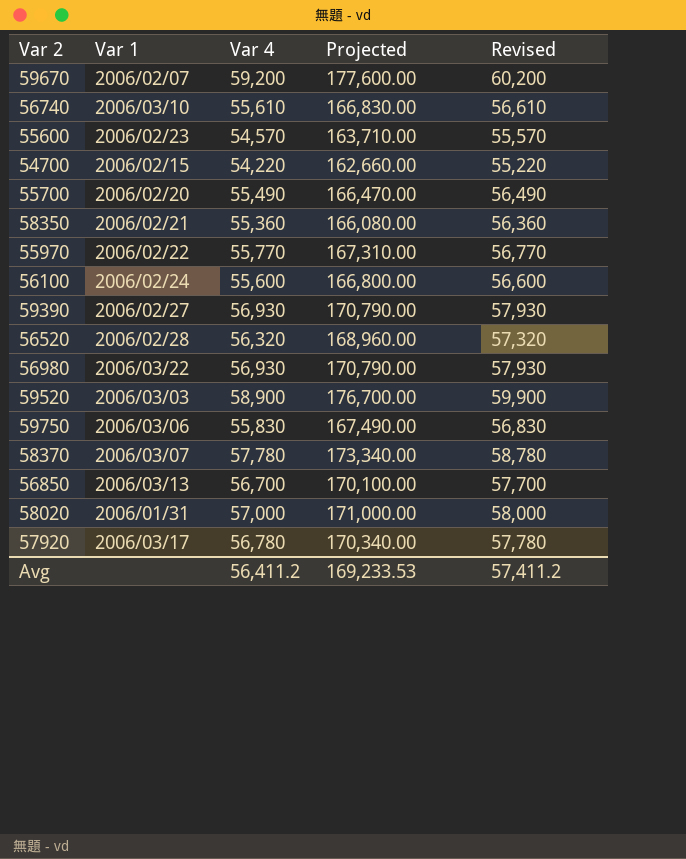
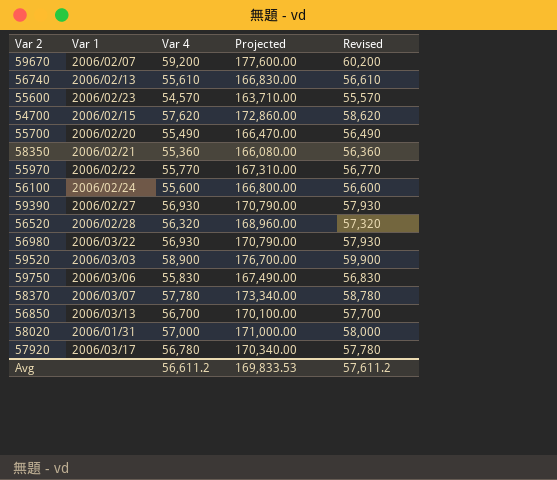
56740 | Var 1: 2006/03/10 -> 2006/02/13
54700 | Var 4: 54,220 -> 57,620
54700 | Projected: 162,660.00 -> 172,860.00
54700 | Revised: 55,220 -> 58,620
Avg | Var 4: 56,411.2 -> 56,611.2
Avg | Projected: 169,233.53 -> 169,833.53
Avg | Revised: 57,411.2 -> 57,611.2

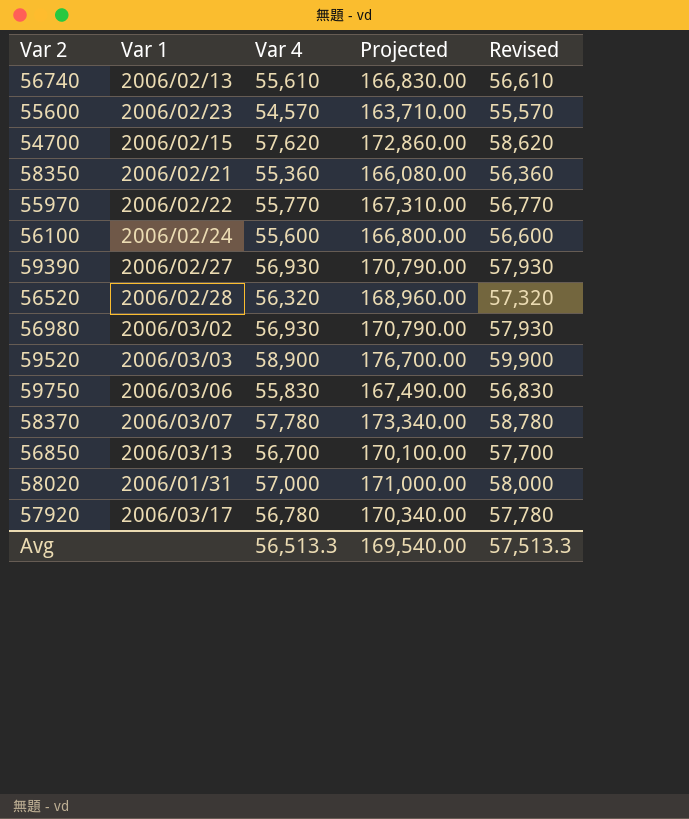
row 59670: 2006/02/07 | 59,200 | 177,600.00 | 60,200 -> none
row 55700: 2006/02/20 | 55,490 | 166,470.00 | 56,490 -> none
56980 | Var 1: 2006/03/22 -> 2006/03/02
Avg | Var 4: 56,611.2 -> 56,513.3
Avg | Projected: 169,833.53 -> 169,540.00
Avg | Revised: 57,611.2 -> 57,513.3

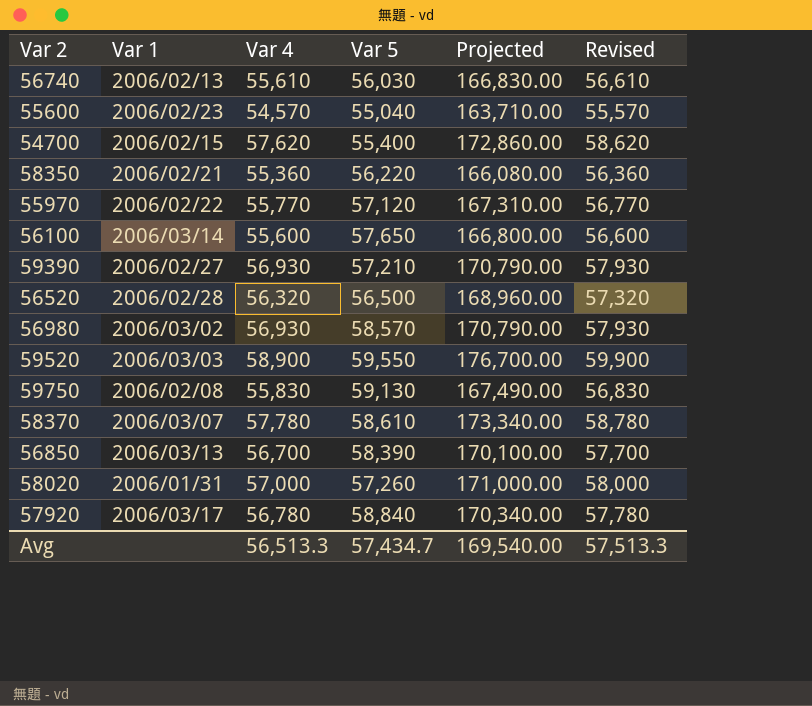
column Var 5 | position: none -> 4
56100 | Var 1: 2006/02/24 -> 2006/03/14
59750 | Var 1: 2006/03/06 -> 2006/02/08

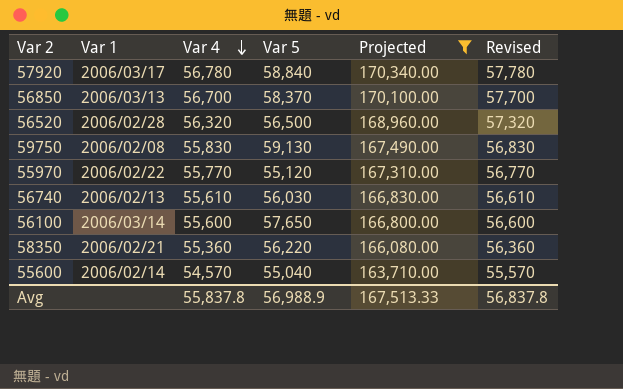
filter: none -> Projected <= 170,340.00
row order: none -> Var 4 descending
56850 | Var 5: 58,390 -> 58,370
55970 | Var 5: 57,120 -> 55,120
55600 | Var 1: 2006/02/23 -> 2006/02/14
Avg | Var 4: 56,513.3 -> 55,837.8
Avg | Var 5: 57,434.7 -> 56,988.9
Avg | Projected: 169,540.00 -> 167,513.33
Avg | Revised: 57,513.3 -> 56,837.8

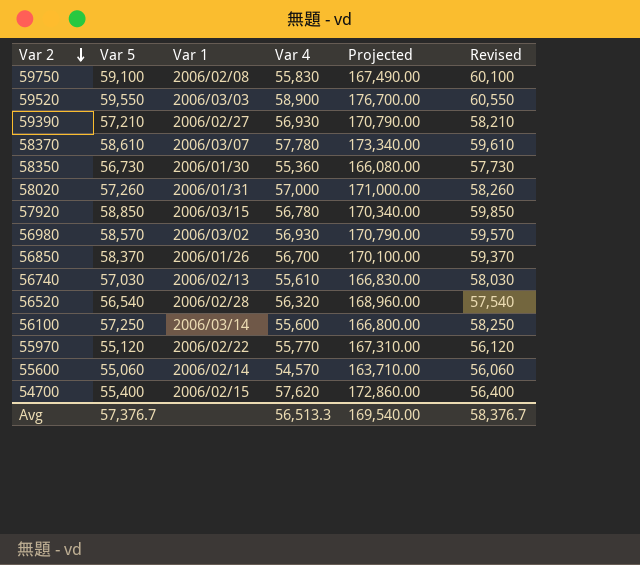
filter: Projected <= 170,340.00 -> none
row order: Var 4 descending -> Var 2 descending
column Var 5 | position: 4 -> 2
column Revised | formula: [Var 4] + 1000 -> [Var 5] + 1000
59750 | Var 5: 59,130 -> 59,100
58350 | Var 5: 56,220 -> 56,730
58350 | Var 1: 2006/02/21 -> 2006/01/30
57920 | Var 5: 58,840 -> 58,850
57920 | Var 1: 2006/03/17 -> 2006/03/15
56850 | Var 1: 2006/03/13 -> 2006/01/26
56740 | Var 5: 56,030 -> 57,030
56520 | Var 5: 56,500 -> 56,540
56100 | Var 5: 57,650 -> 57,250
55600 | Var 5: 55,040 -> 55,060
Avg | Var 5: 56,988.9 -> 57,376.7
Avg | Var 4: 55,837.8 -> 56,513.3
Avg | Projected: 167,513.33 -> 169,540.00
Avg | Revised: 56,837.8 -> 58,376.7

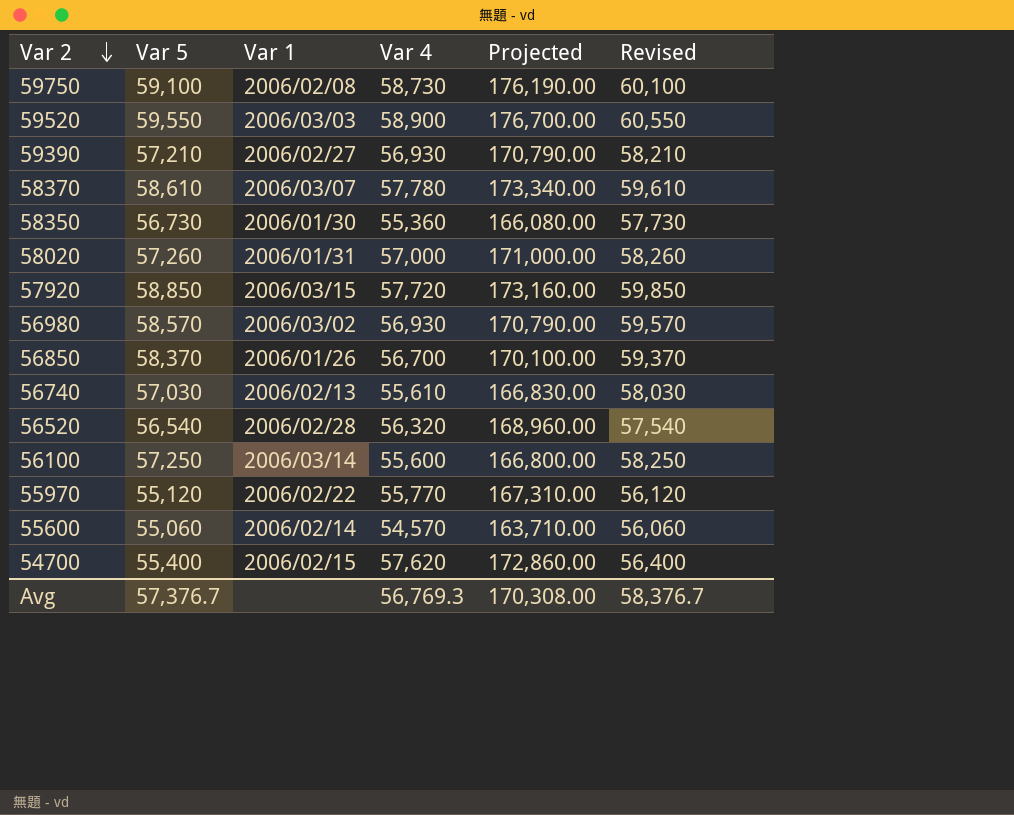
59750 | Var 4: 55,830 -> 58,730
59750 | Projected: 167,490.00 -> 176,190.00
57920 | Var 4: 56,780 -> 57,720
57920 | Projected: 170,340.00 -> 173,160.00
Avg | Var 4: 56,513.3 -> 56,769.3
Avg | Projected: 169,540.00 -> 170,308.00

